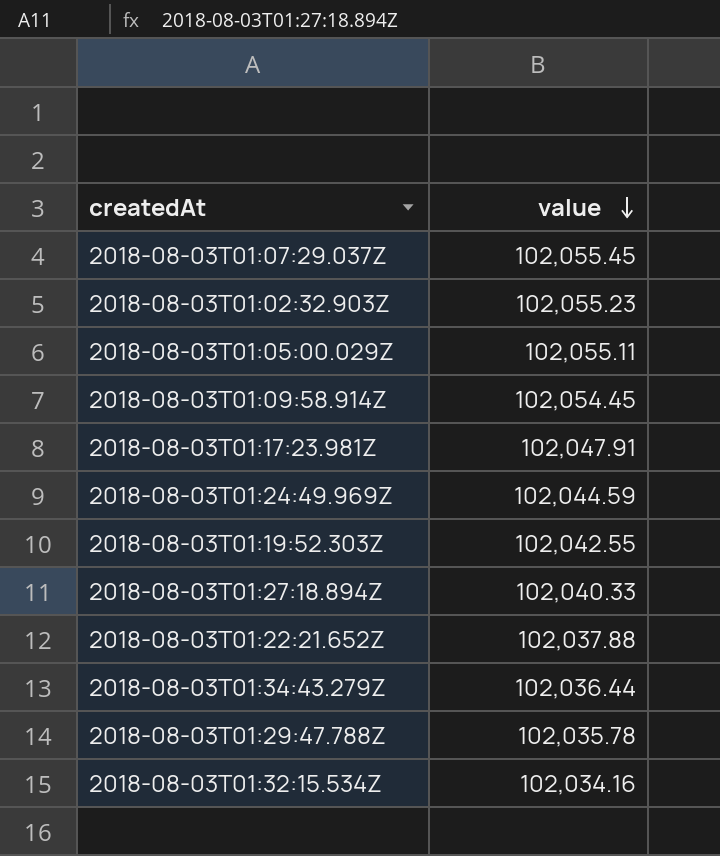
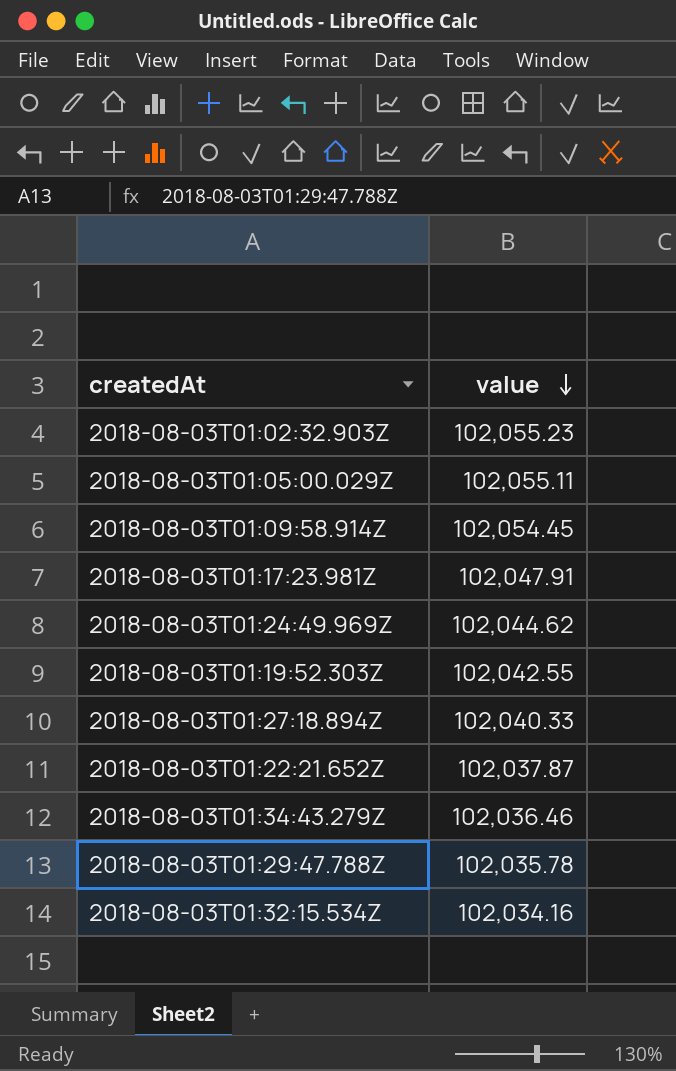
row 2018-08-03T01:07:29.037Z: 102,055.45 -> none
2018-08-03T01:24:49.969Z | value: 102,044.59 -> 102,044.62
2018-08-03T01:22:21.652Z | value: 102,037.88 -> 102,037.87
2018-08-03T01:34:43.279Z | value: 102,036.44 -> 102,036.46

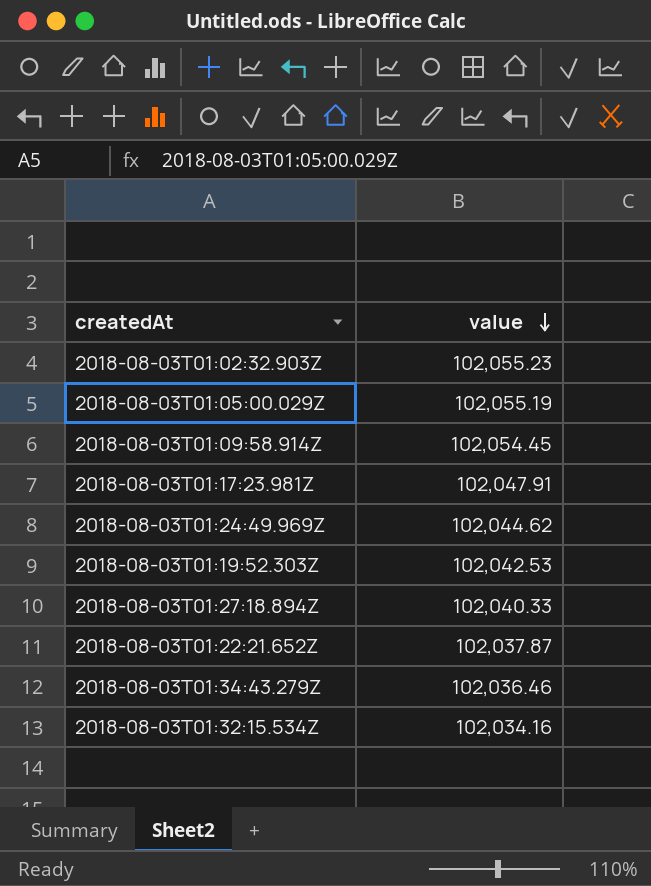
row 2018-08-03T01:29:47.788Z: 102,035.78 -> none
2018-08-03T01:05:00.029Z | value: 102,055.11 -> 102,055.19
2018-08-03T01:19:52.303Z | value: 102,042.55 -> 102,042.53

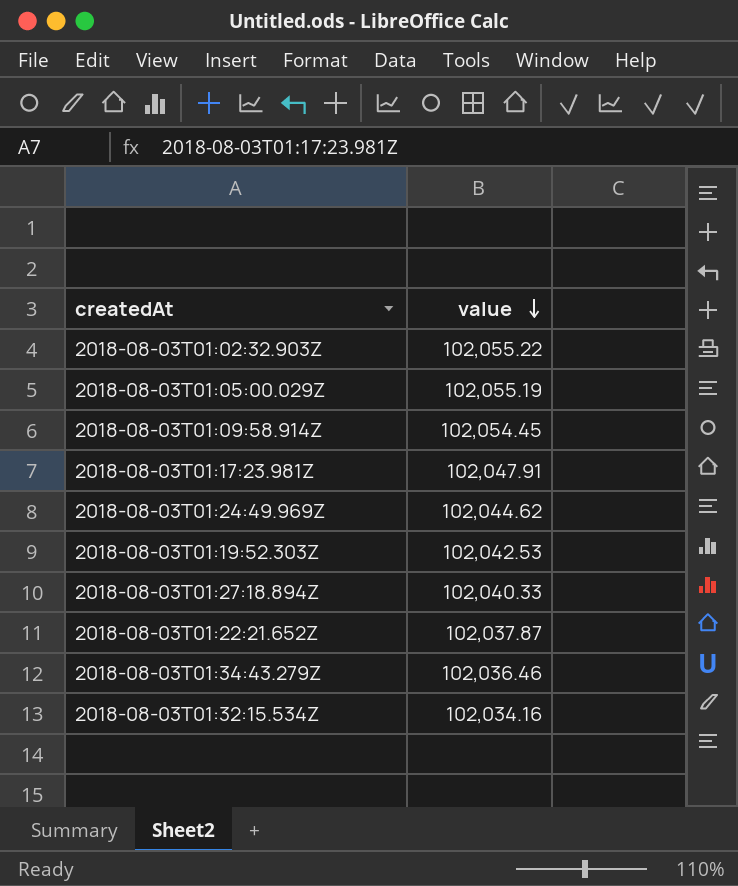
2018-08-03T01:02:32.903Z | value: 102,055.23 -> 102,055.22

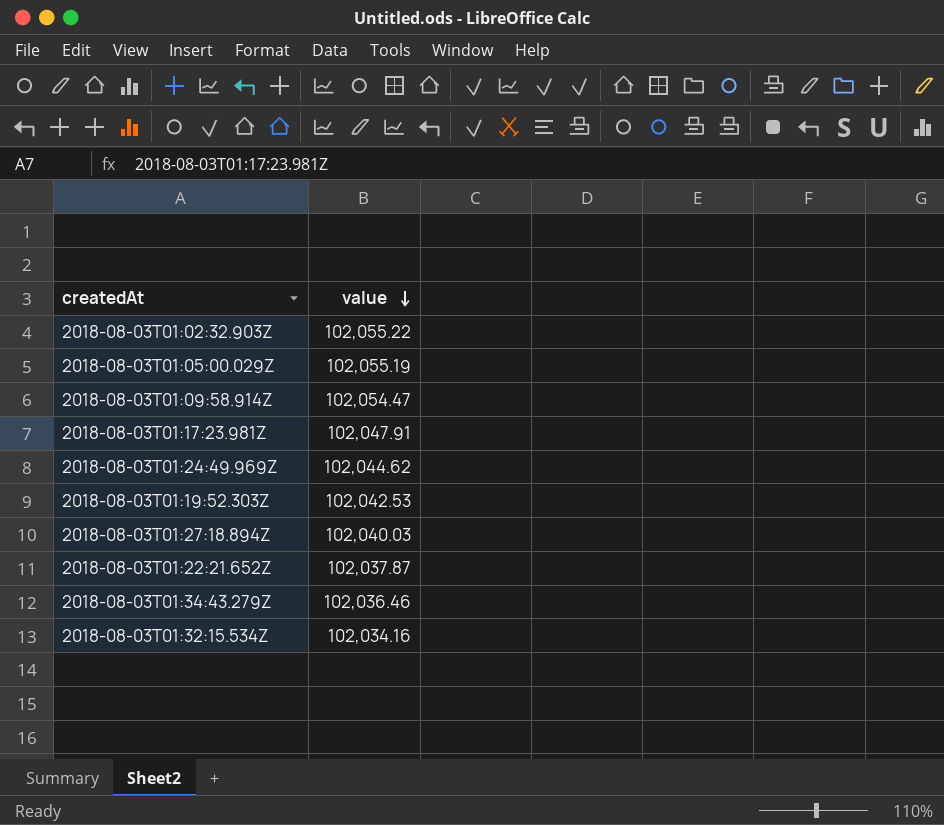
2018-08-03T01:09:58.914Z | value: 102,054.45 -> 102,054.47
2018-08-03T01:27:18.894Z | value: 102,040.33 -> 102,040.03

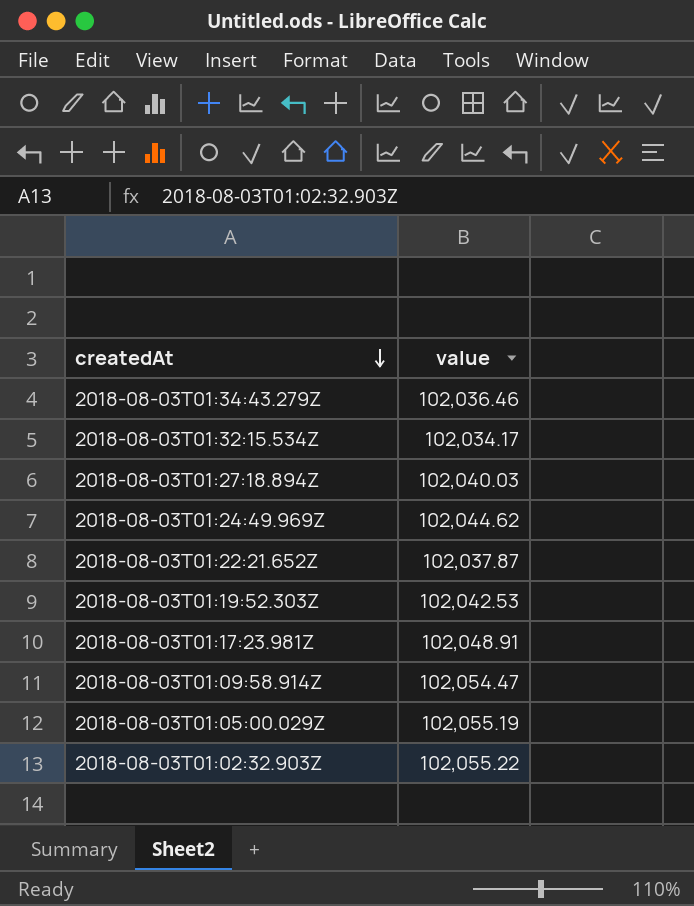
row order: value descending -> createdAt descending
2018-08-03T01:32:15.534Z | value: 102,034.16 -> 102,034.17
2018-08-03T01:17:23.981Z | value: 102,047.91 -> 102,048.91

